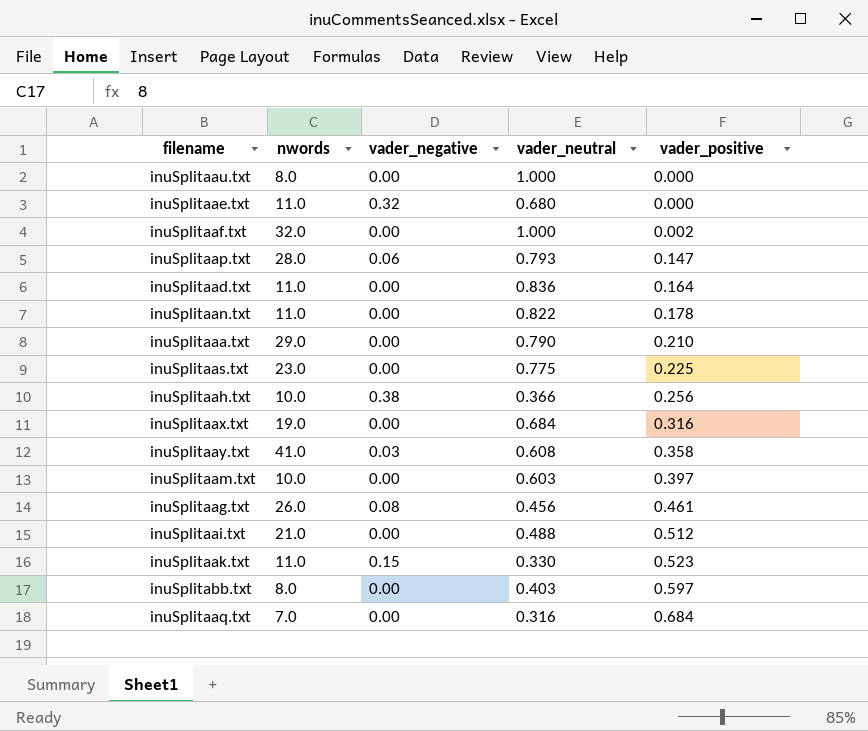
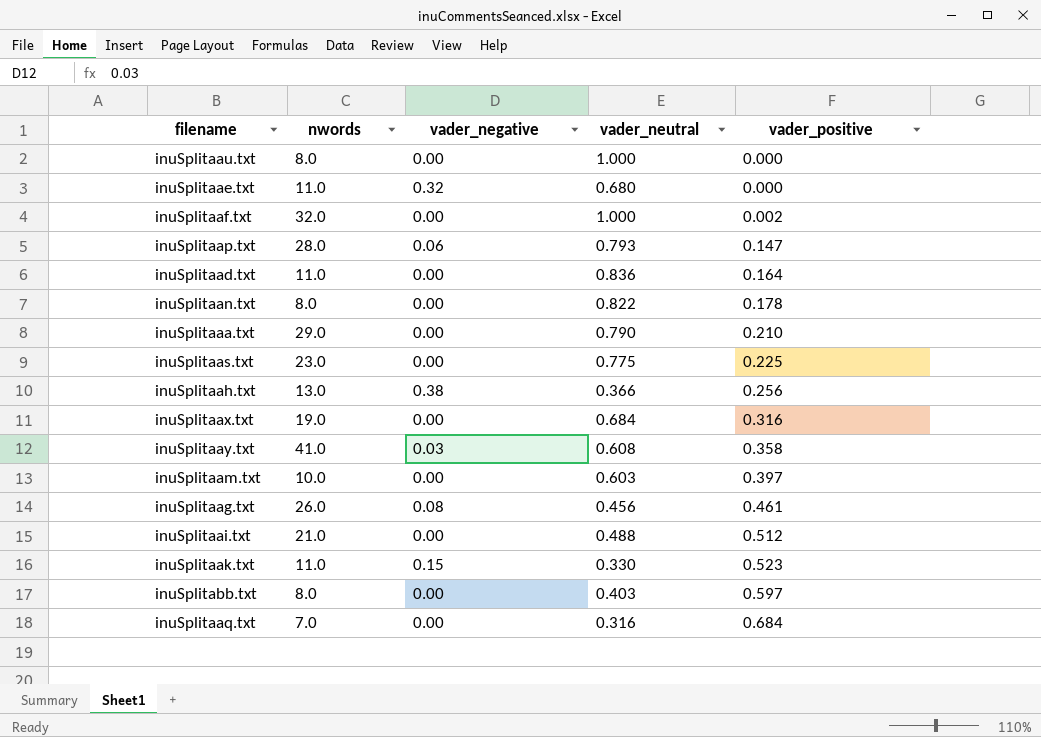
inuSplitaan.txt | nwords: 11.0 -> 8.0
inuSplitaah.txt | nwords: 10.0 -> 13.0

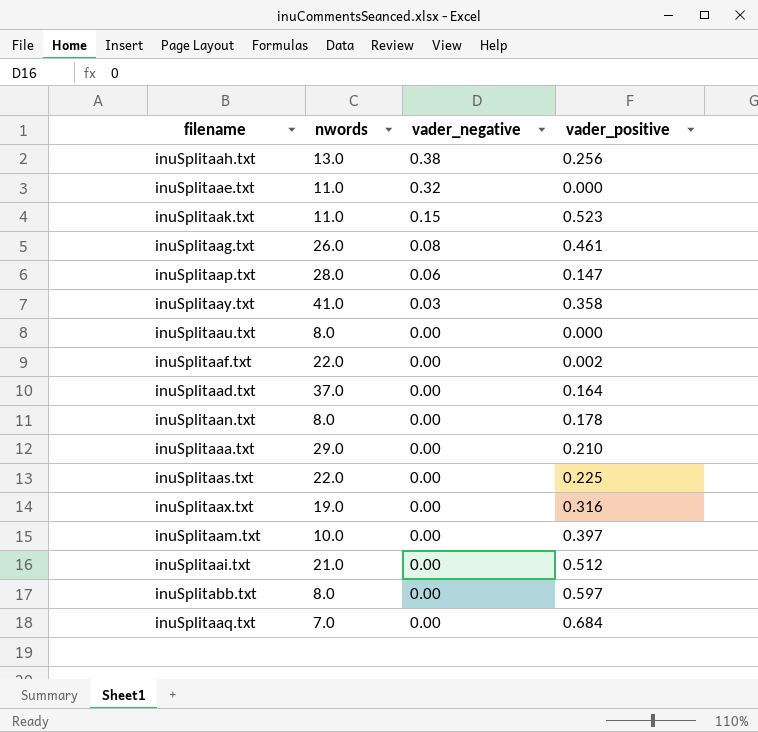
row order: vader_positive ascending -> vader_negative descending
column vader_neutral | position: 4 -> none
inuSplitaaf.txt | nwords: 32.0 -> 22.0
inuSplitaad.txt | nwords: 11.0 -> 37.0
inuSplitaas.txt | nwords: 23.0 -> 22.0

